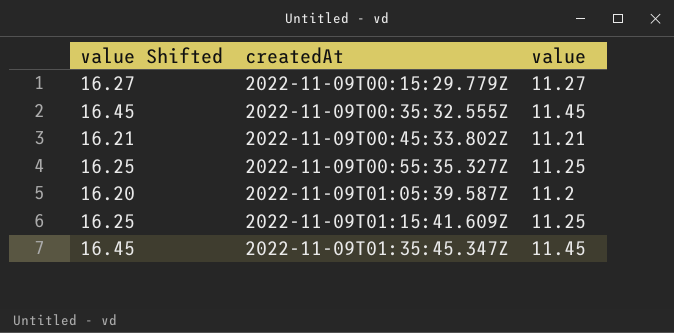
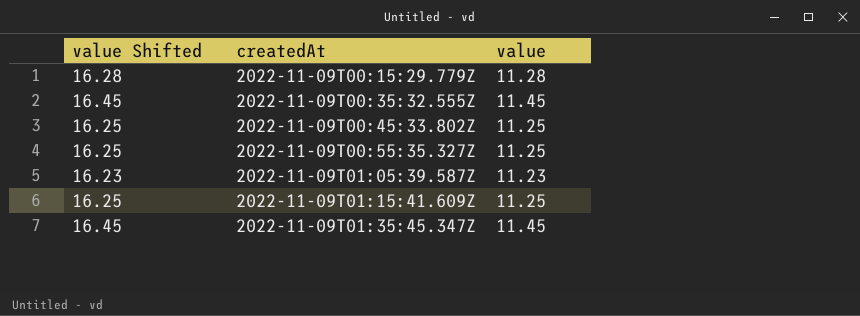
2022-11-09T00:15:29.779Z | value Shifted: 16.27 -> 16.28
2022-11-09T00:15:29.779Z | value: 11.27 -> 11.28
2022-11-09T00:45:33.802Z | value Shifted: 16.21 -> 16.25
2022-11-09T00:45:33.802Z | value: 11.21 -> 11.25
2022-11-09T01:05:39.587Z | value Shifted: 16.20 -> 16.23
2022-11-09T01:05:39.587Z | value: 11.2 -> 11.23

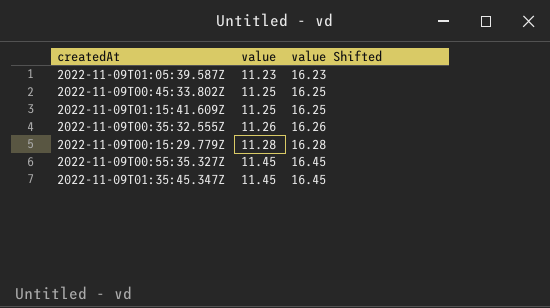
row order: createdAt ascending -> value ascending
column value Shifted | position: 1 -> 3
2022-11-09T00:35:32.555Z | value: 11.45 -> 11.26
2022-11-09T00:35:32.555Z | value Shifted: 16.45 -> 16.26
2022-11-09T00:55:35.327Z | value: 11.25 -> 11.45
2022-11-09T00:55:35.327Z | value Shifted: 16.25 -> 16.45

